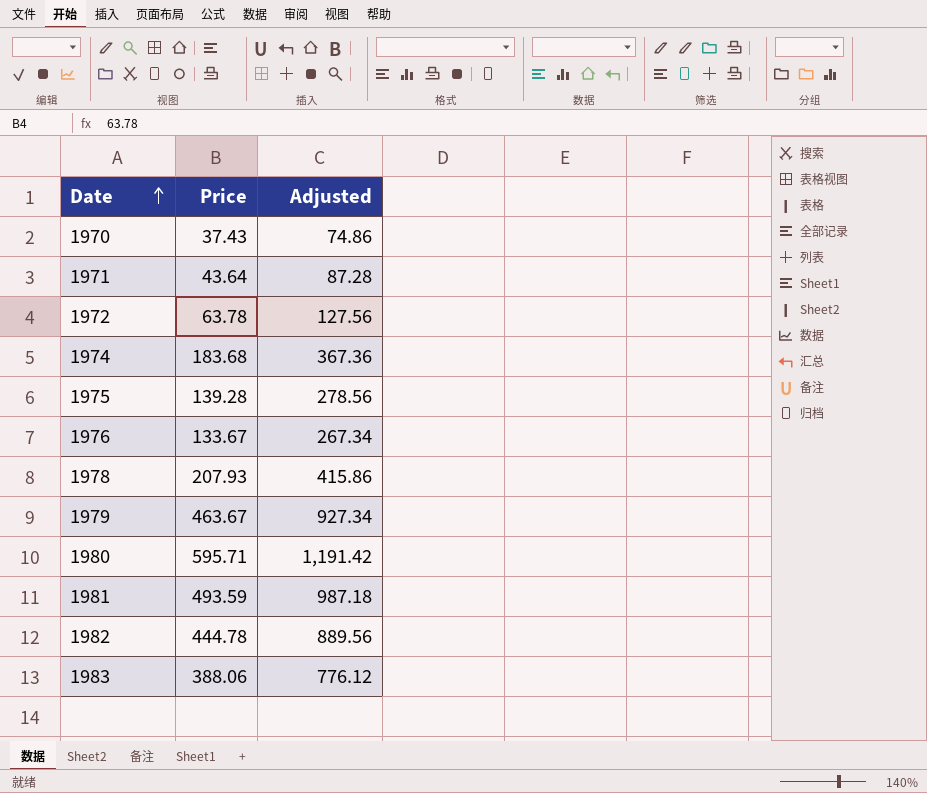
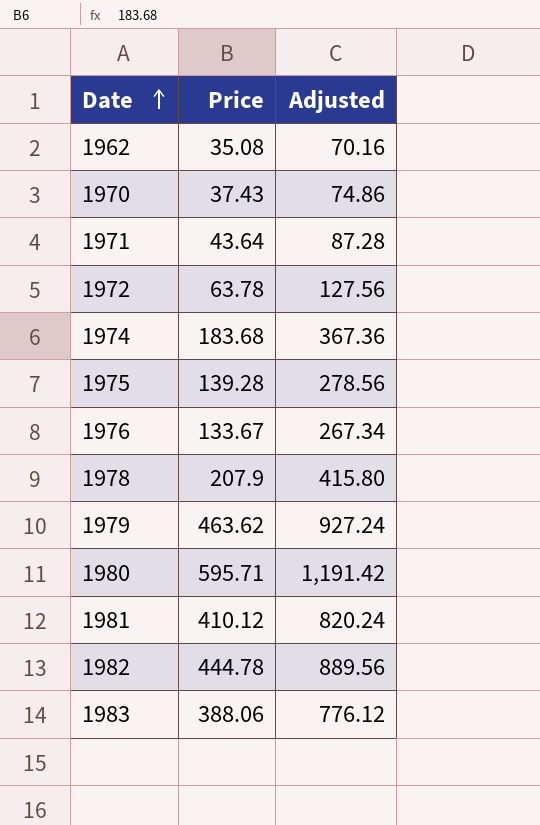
row 1962: none -> 35.08 | 70.16
1978 | Price: 207.93 -> 207.9
1978 | Adjusted: 415.86 -> 415.80
1979 | Price: 463.67 -> 463.62
1979 | Adjusted: 927.34 -> 927.24
1981 | Price: 493.59 -> 410.12
1981 | Adjusted: 987.18 -> 820.24

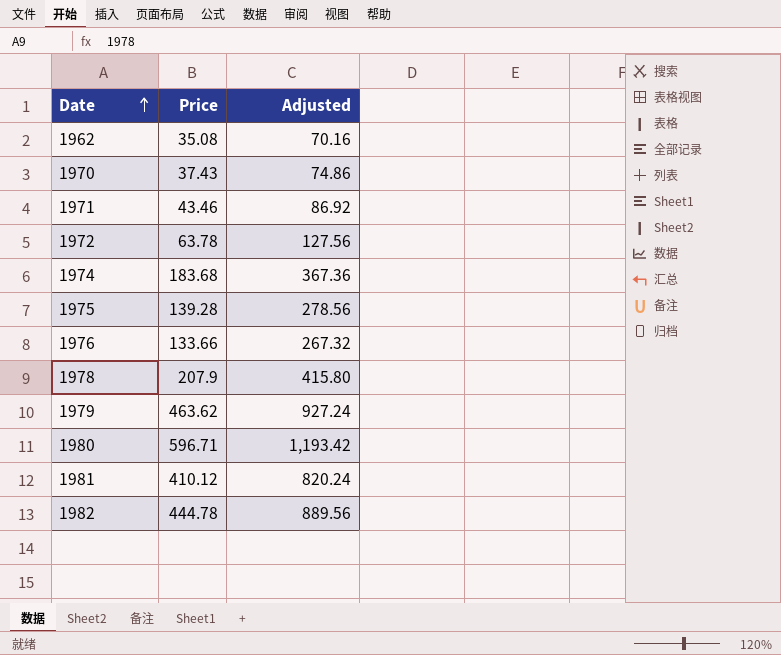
row 1983: 388.06 | 776.12 -> none
1971 | Price: 43.64 -> 43.46
1971 | Adjusted: 87.28 -> 86.92
1976 | Price: 133.67 -> 133.66
1976 | Adjusted: 267.34 -> 267.32
1980 | Price: 595.71 -> 596.71
1980 | Adjusted: 1,191.42 -> 1,193.42

